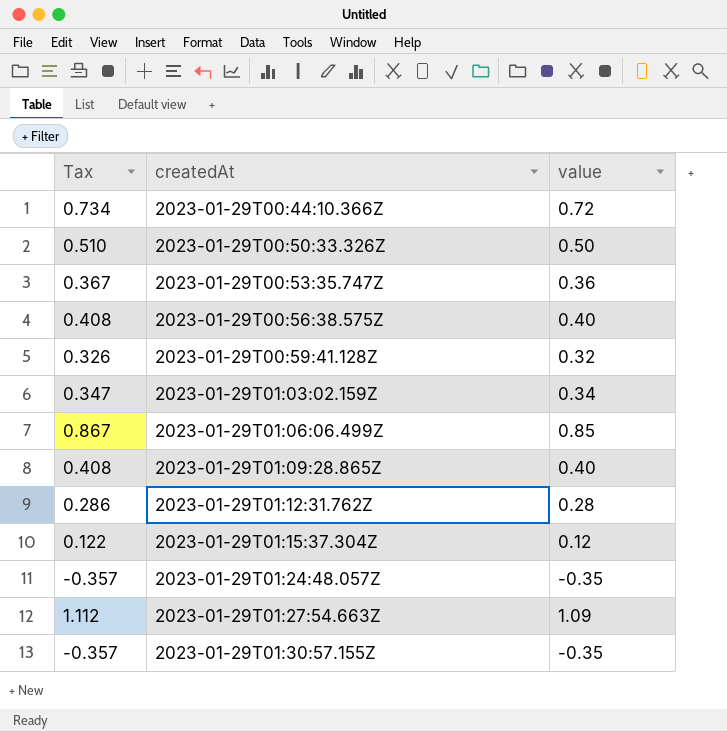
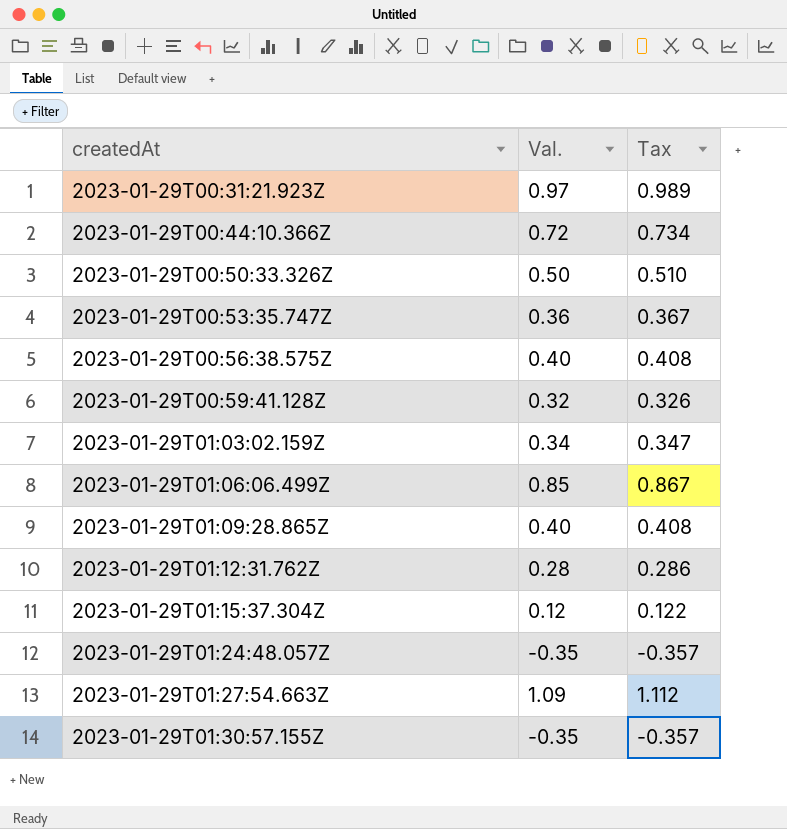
column name: value -> Val.
column Tax | position: 1 -> 3
row 2023-01-29T00:31:21.923Z: none -> 0.97 | 0.989

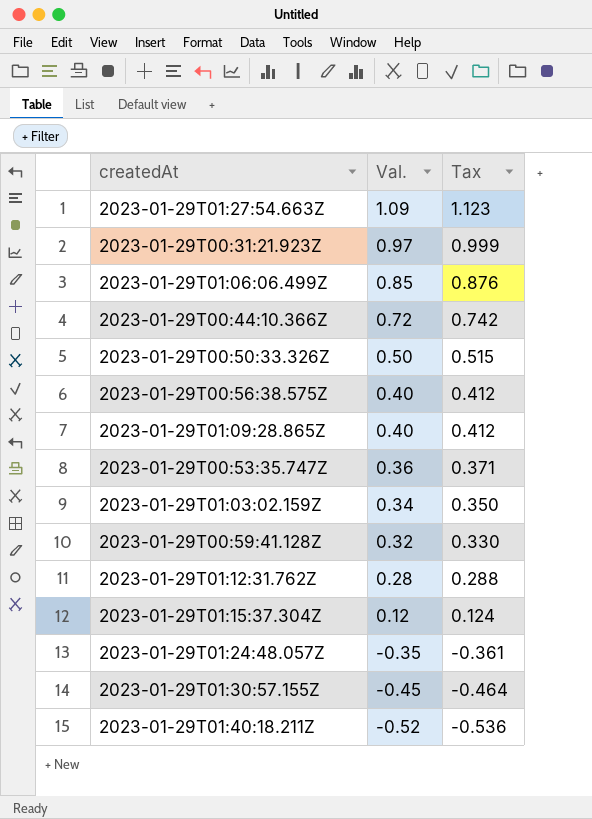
row order: createdAt ascending -> Val. descending
column Tax | formula: [Val.] * 1.02 -> [Val.] * 1.03
2023-01-29T01:30:57.155Z | Val.: -0.35 -> -0.45
row 2023-01-29T01:40:18.211Z: none -> -0.52 | -0.536

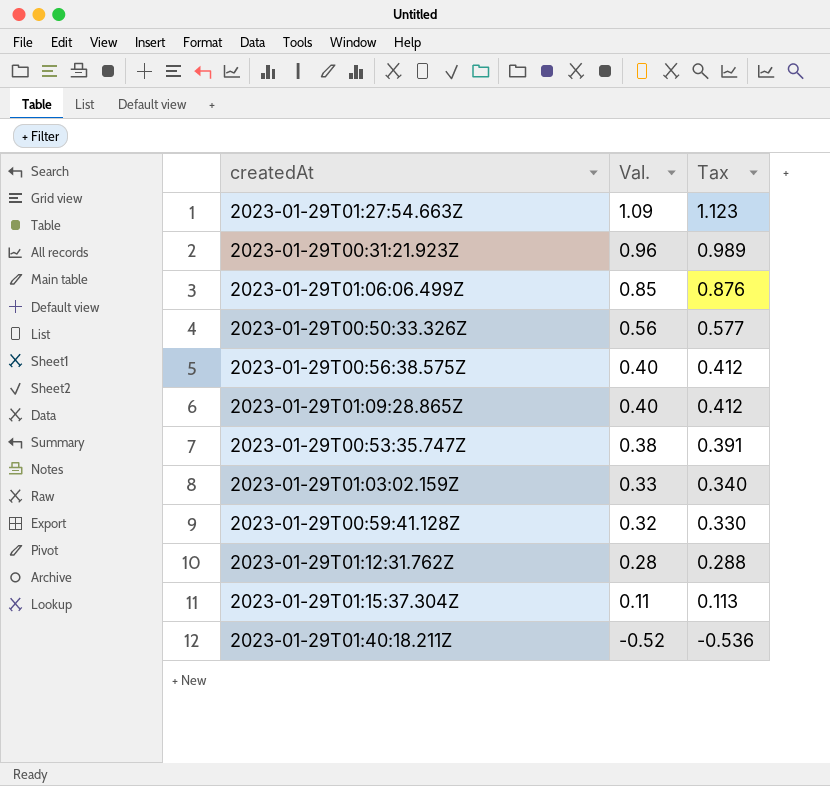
row 2023-01-29T00:44:10.366Z: 0.72 | 0.742 -> none
row 2023-01-29T01:24:48.057Z: -0.35 | -0.361 -> none
row 2023-01-29T01:30:57.155Z: -0.45 | -0.464 -> none
2023-01-29T00:31:21.923Z | Val.: 0.97 -> 0.96
2023-01-29T00:31:21.923Z | Tax: 0.999 -> 0.989
2023-01-29T00:50:33.326Z | Val.: 0.50 -> 0.56
2023-01-29T00:50:33.326Z | Tax: 0.515 -> 0.577
2023-01-29T00:53:35.747Z | Val.: 0.36 -> 0.38
2023-01-29T00:53:35.747Z | Tax: 0.371 -> 0.391
2023-01-29T01:03:02.159Z | Val.: 0.34 -> 0.33
2023-01-29T01:03:02.159Z | Tax: 0.350 -> 0.340
2023-01-29T01:15:37.304Z | Val.: 0.12 -> 0.11
2023-01-29T01:15:37.304Z | Tax: 0.124 -> 0.113

